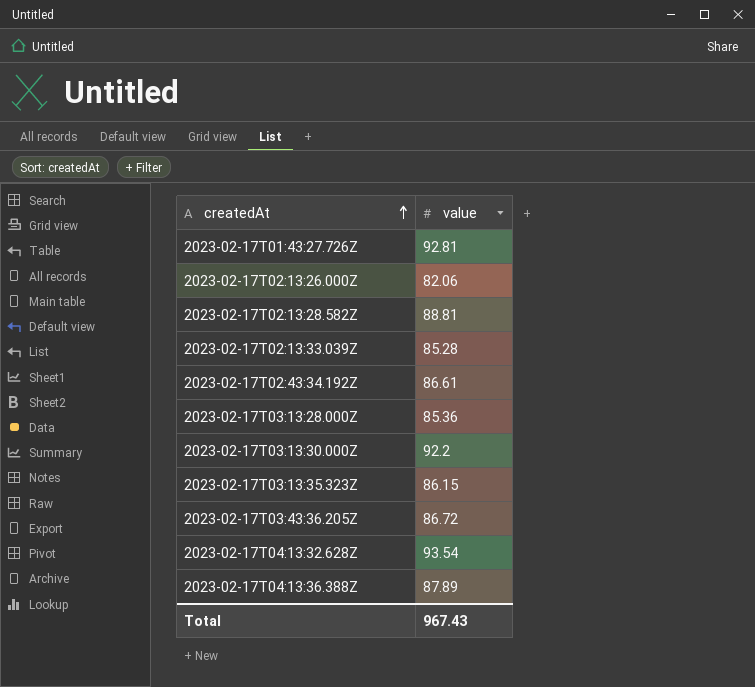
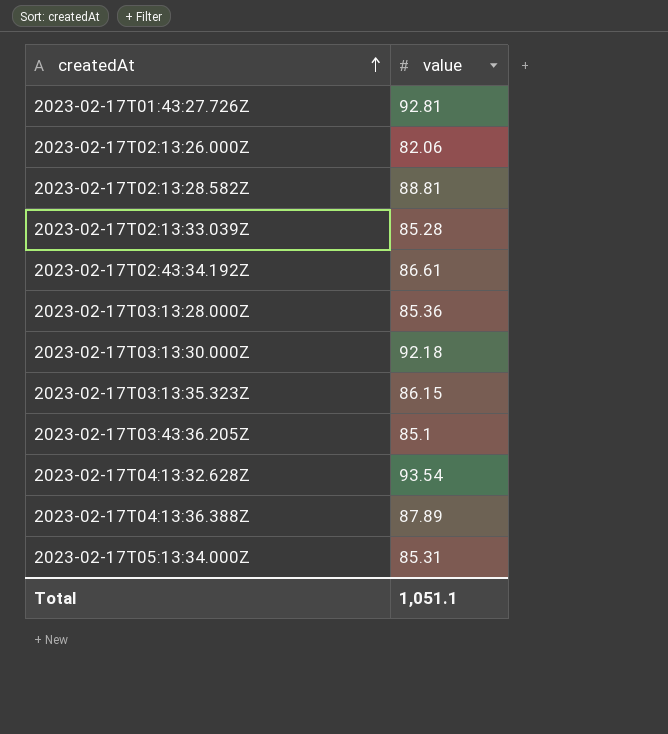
2023-02-17T03:13:30.000Z | value: 92.2 -> 92.18
2023-02-17T03:43:36.205Z | value: 86.72 -> 85.1
row 2023-02-17T05:13:34.000Z: none -> 85.31
Total | value: 967.43 -> 1,051.1

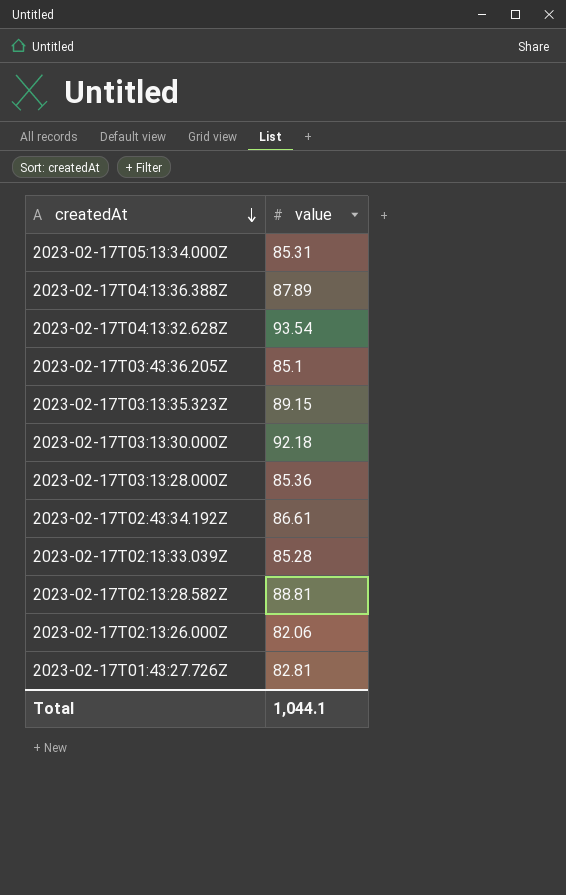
row order: createdAt ascending -> createdAt descending
2023-02-17T03:13:35.323Z | value: 86.15 -> 89.15
2023-02-17T01:43:27.726Z | value: 92.81 -> 82.81
Total | value: 1,051.1 -> 1,044.1

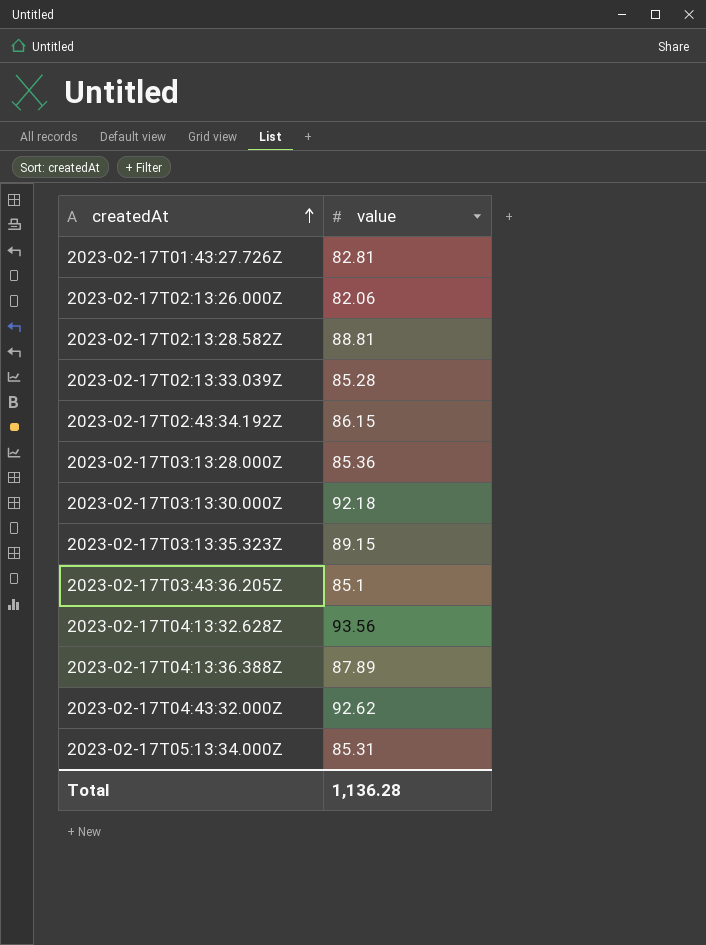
row order: createdAt descending -> createdAt ascending
2023-02-17T02:43:34.192Z | value: 86.61 -> 86.15
2023-02-17T04:13:32.628Z | value: 93.54 -> 93.56
row 2023-02-17T04:43:32.000Z: none -> 92.62
Total | value: 1,044.1 -> 1,136.28

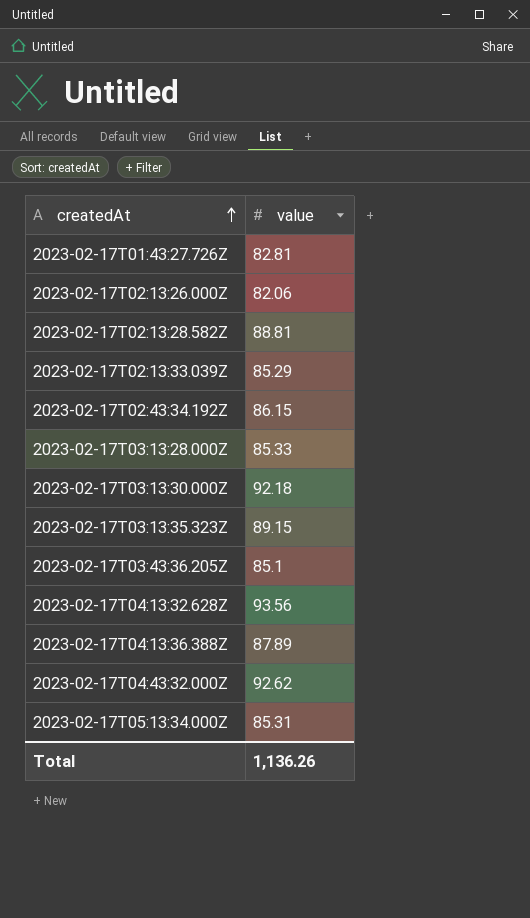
2023-02-17T02:13:33.039Z | value: 85.28 -> 85.29
2023-02-17T03:13:28.000Z | value: 85.36 -> 85.33
Total | value: 1,136.28 -> 1,136.26

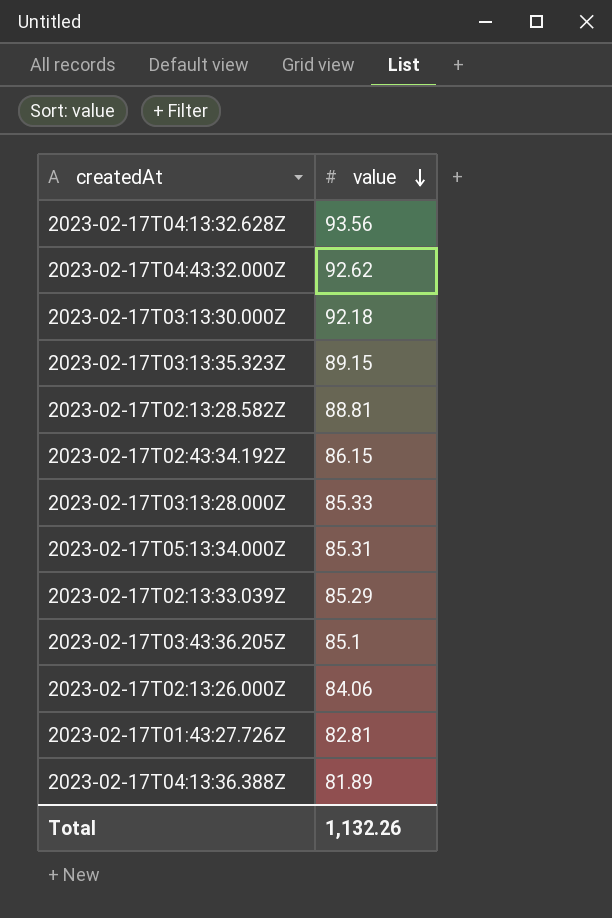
row order: createdAt ascending -> value descending
2023-02-17T02:13:26.000Z | value: 82.06 -> 84.06
2023-02-17T04:13:36.388Z | value: 87.89 -> 81.89
Total | value: 1,136.26 -> 1,132.26

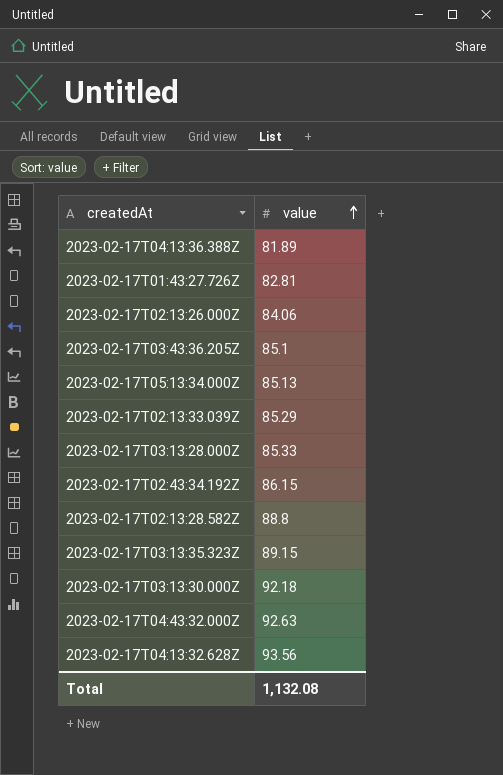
row order: value descending -> value ascending
2023-02-17T05:13:34.000Z | value: 85.31 -> 85.13
2023-02-17T02:13:28.582Z | value: 88.81 -> 88.8
2023-02-17T04:43:32.000Z | value: 92.62 -> 92.63
Total | value: 1,132.26 -> 1,132.08

